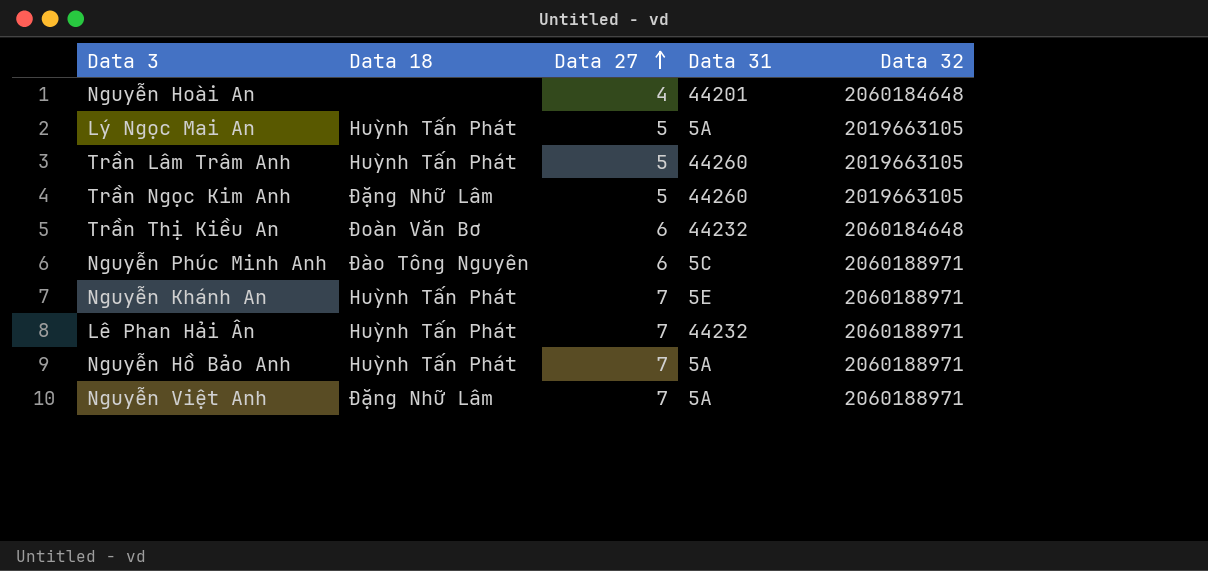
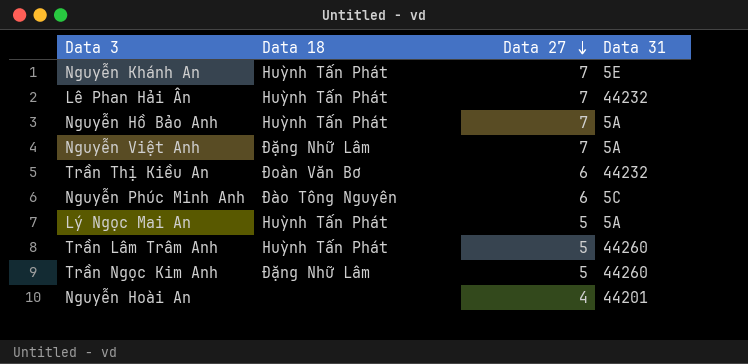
row order: Data 27 ascending -> Data 27 descending
column Data 32 | position: 5 -> none

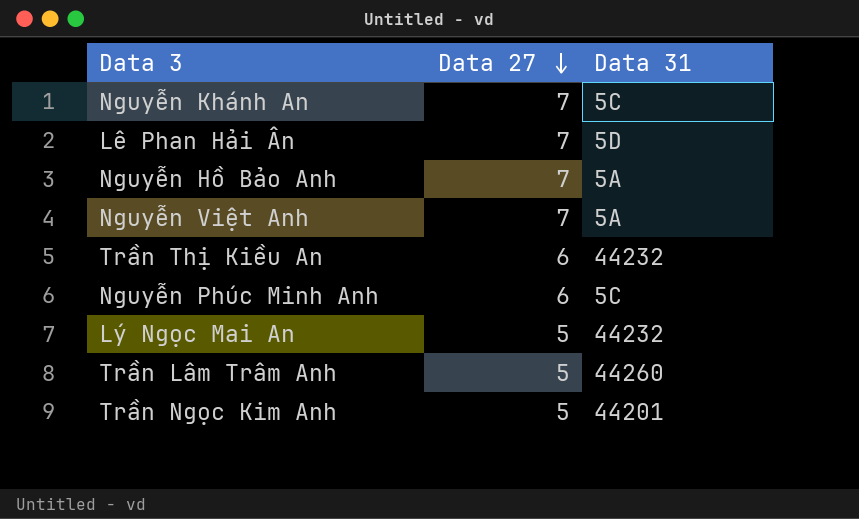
column Data 18 | position: 2 -> none
row Nguyễn Hoài An: none | 4 | 44201 -> none
Nguyễn Khánh An | Data 31: 5E -> 5C
Lê Phan Hải Ân | Data 31: 44232 -> 5D
Lý Ngọc Mai An | Data 31: 5A -> 44232
Trần Ngọc Kim Anh | Data 31: 44260 -> 44201

